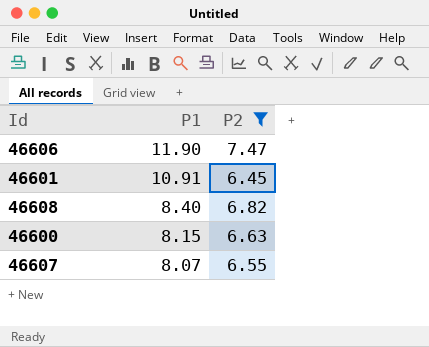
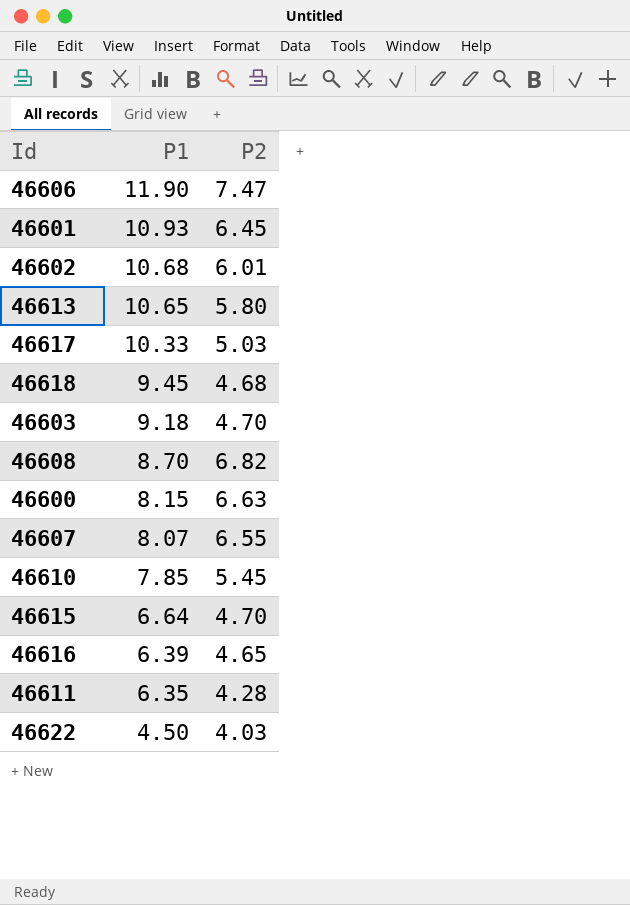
filter: P2 >= 6.45 -> none
46601 | P1: 10.91 -> 10.93
46608 | P1: 8.40 -> 8.70

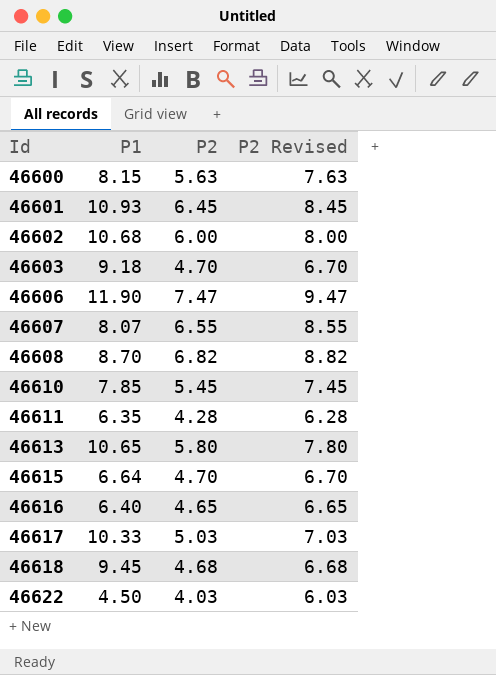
row order: P1 descending -> Id ascending
column P2 Revised | formula: none -> [P2] + 2
46600 | P2: 6.63 -> 5.63
46602 | P2: 6.01 -> 6.00
46616 | P1: 6.39 -> 6.40

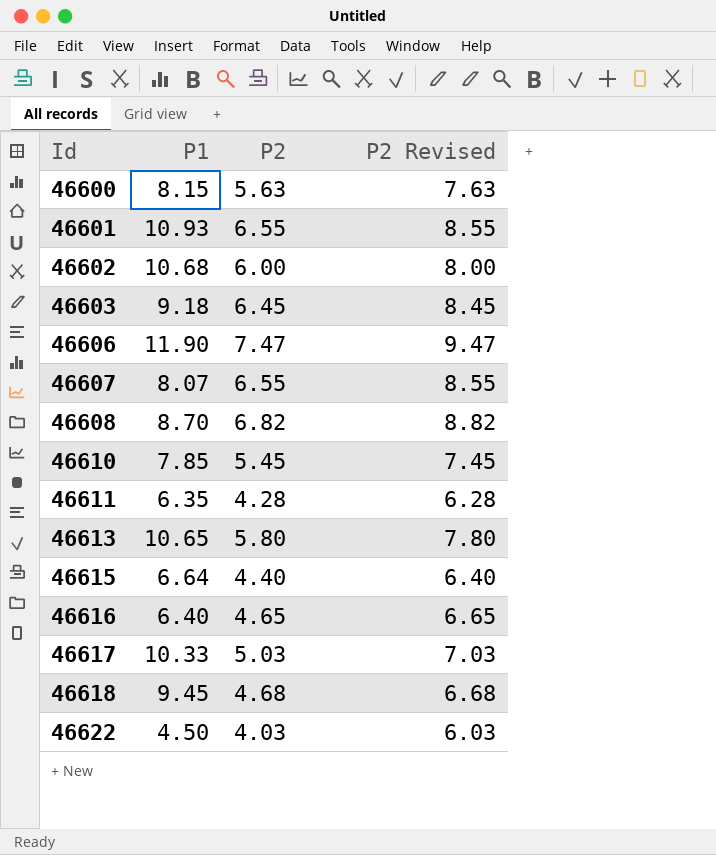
46601 | P2: 6.45 -> 6.55
46601 | P2 Revised: 8.45 -> 8.55
46603 | P2: 4.70 -> 6.45
46603 | P2 Revised: 6.70 -> 8.45
46615 | P2: 4.70 -> 4.40
46615 | P2 Revised: 6.70 -> 6.40

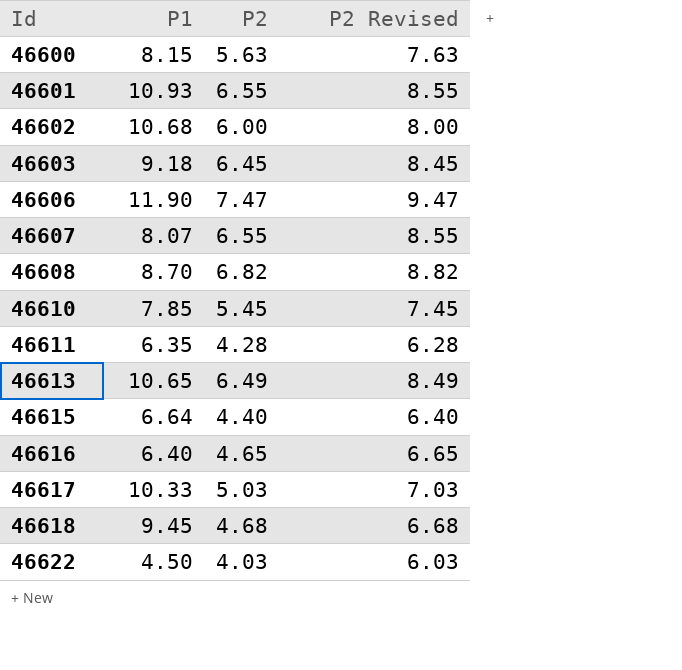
46613 | P2: 5.80 -> 6.49
46613 | P2 Revised: 7.80 -> 8.49

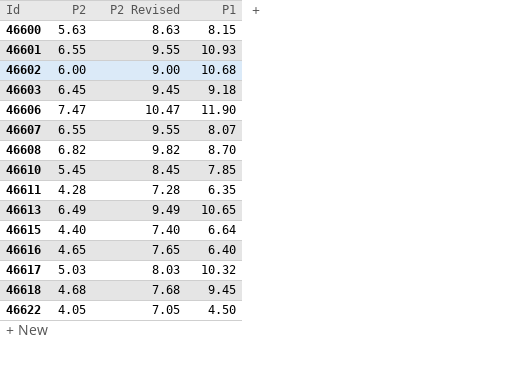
column P2 Revised | formula: [P2] + 2 -> [P2] + 3
column P1 | position: 2 -> 4
46617 | P1: 10.33 -> 10.32
46622 | P2: 4.03 -> 4.05

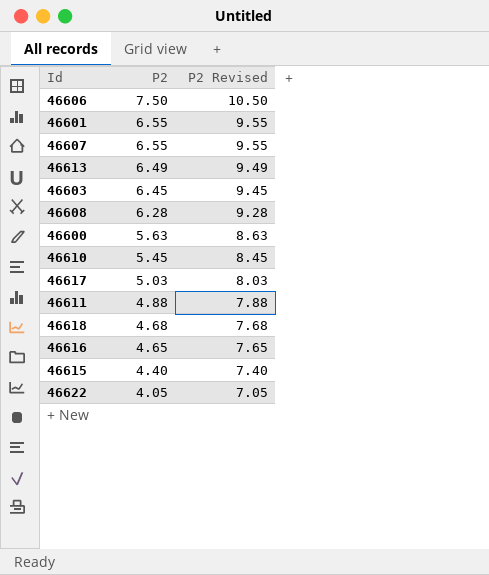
row order: Id ascending -> P2 descending
column P1 | position: 4 -> none
row 46602: 6.00 | 9.00 | 10.68 -> none
46606 | P2: 7.47 -> 7.50
46606 | P2 Revised: 10.47 -> 10.50
46608 | P2: 6.82 -> 6.28
46608 | P2 Revised: 9.82 -> 9.28
46611 | P2: 4.28 -> 4.88
46611 | P2 Revised: 7.28 -> 7.88

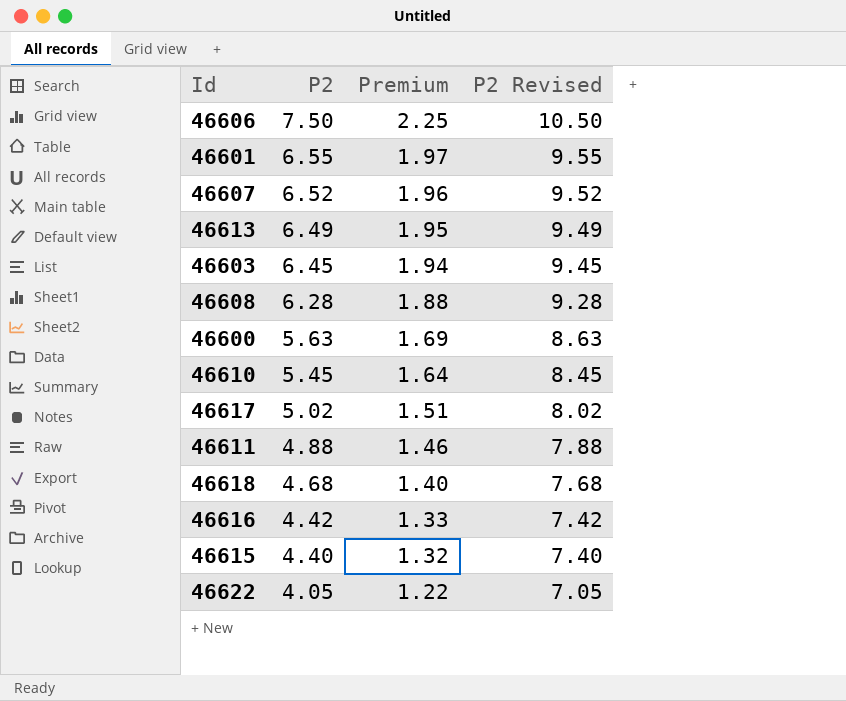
column Premium | formula: none -> [P2] * 0.3
46607 | P2: 6.55 -> 6.52
46607 | P2 Revised: 9.55 -> 9.52
46617 | P2: 5.03 -> 5.02
46617 | P2 Revised: 8.03 -> 8.02
46616 | P2: 4.65 -> 4.42
46616 | P2 Revised: 7.65 -> 7.42

